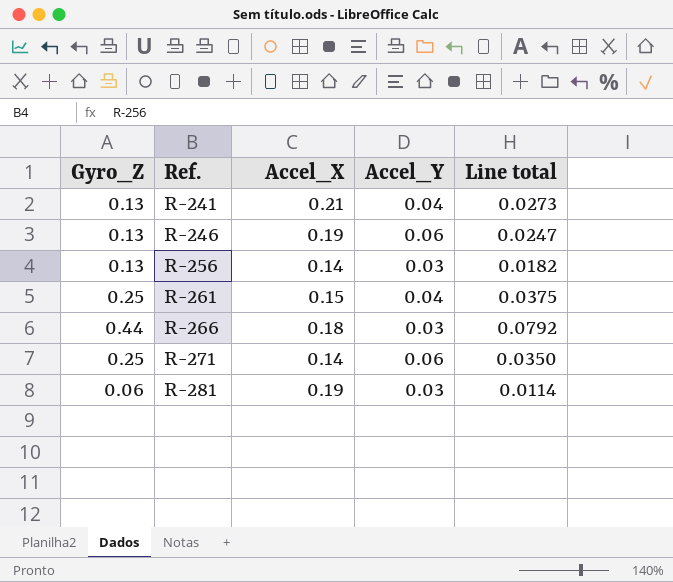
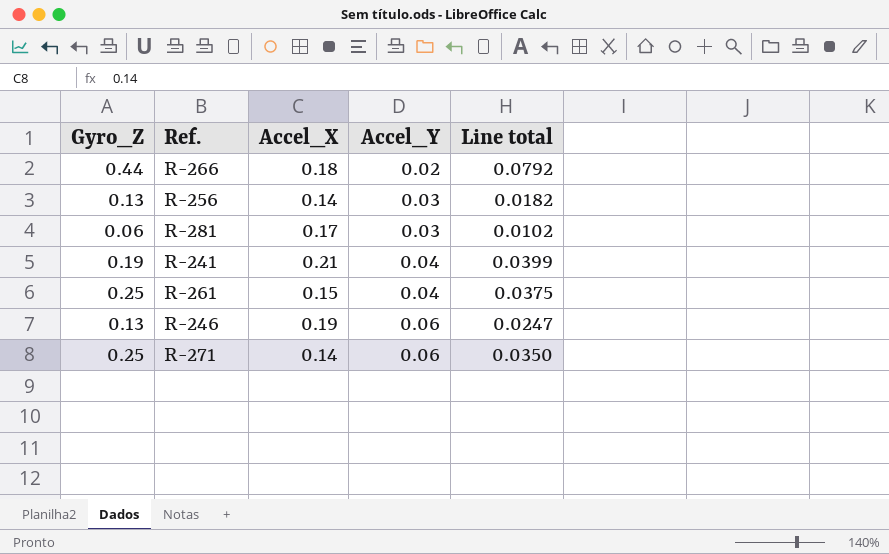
row order: Ref. ascending -> Accel_Y ascending
R-266 | Accel_Y: 0.03 -> 0.02
R-281 | Accel_X: 0.19 -> 0.17
R-281 | Line total: 0.0114 -> 0.0102
R-241 | Gyro_Z: 0.13 -> 0.19
R-241 | Line total: 0.0273 -> 0.0399

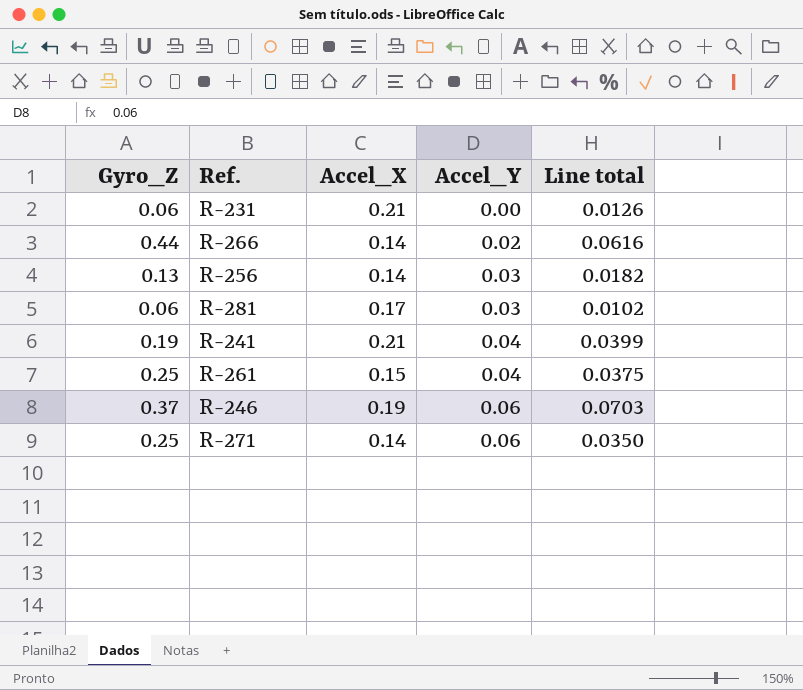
row R-231: none -> 0.06 | 0.21 | 0.00 | 0.0126
R-266 | Accel_X: 0.18 -> 0.14
R-266 | Line total: 0.0792 -> 0.0616
R-246 | Gyro_Z: 0.13 -> 0.37
R-246 | Line total: 0.0247 -> 0.0703

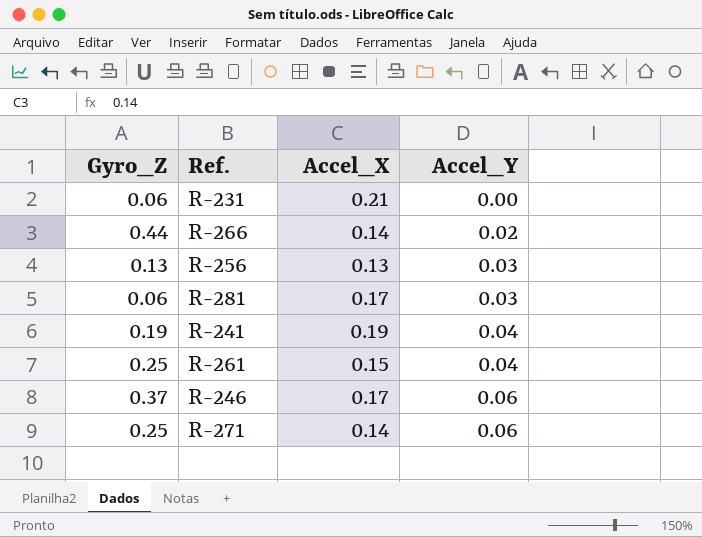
column Line total | formula: [Gyro_Z] * [Accel_X] -> none
R-256 | Accel_X: 0.14 -> 0.13
R-241 | Accel_X: 0.21 -> 0.19
R-246 | Accel_X: 0.19 -> 0.17

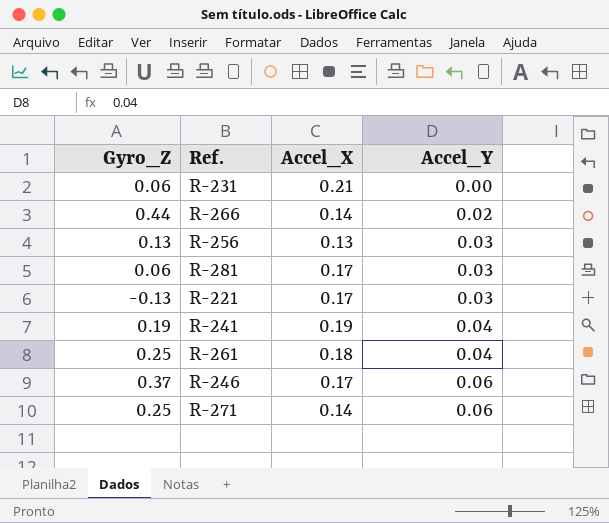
row R-221: none -> -0.13 | 0.17 | 0.03
R-261 | Accel_X: 0.15 -> 0.18

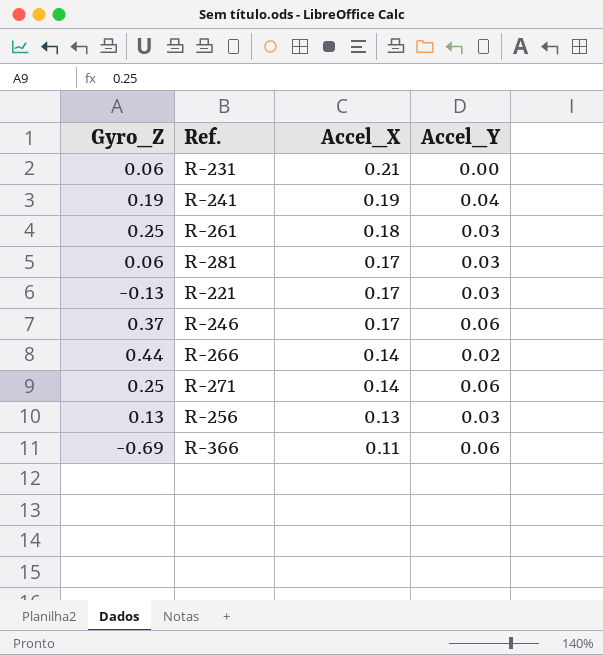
row order: Accel_Y ascending -> Accel_X descending
R-261 | Accel_Y: 0.04 -> 0.03
row R-366: none -> -0.69 | 0.11 | 0.06

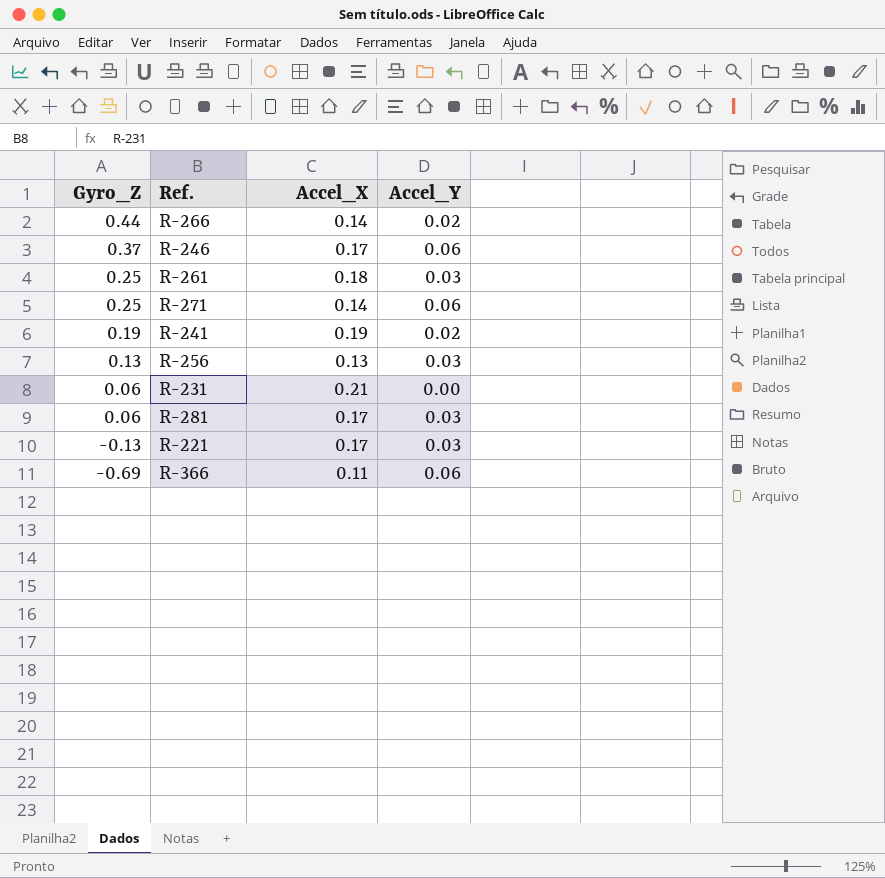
row order: Accel_X descending -> Gyro_Z descending
R-241 | Accel_Y: 0.04 -> 0.02

